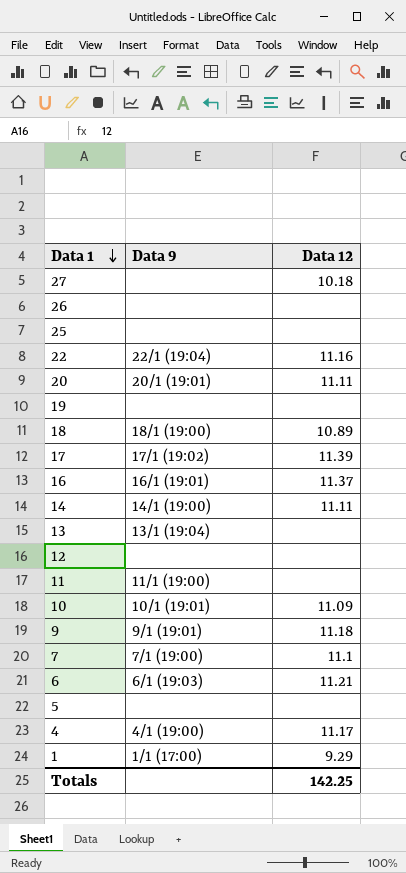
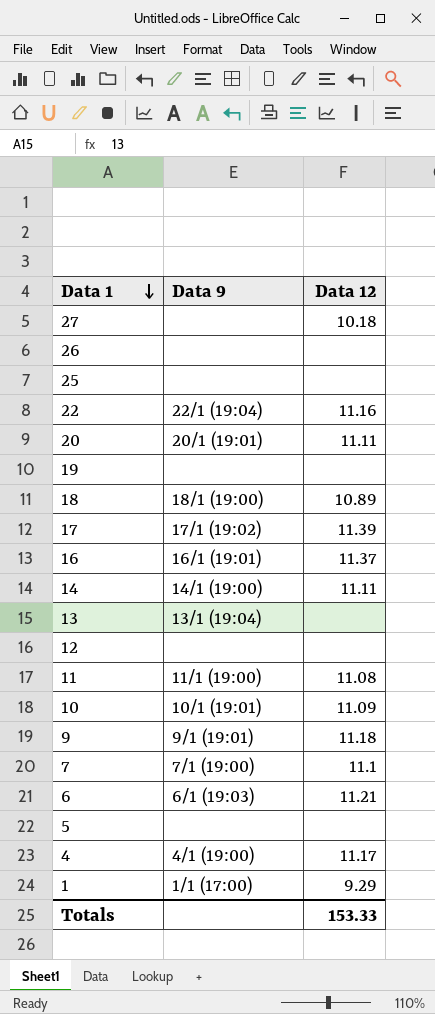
11 | Data 12: none -> 11.08
Totals | Data 12: 142.25 -> 153.33

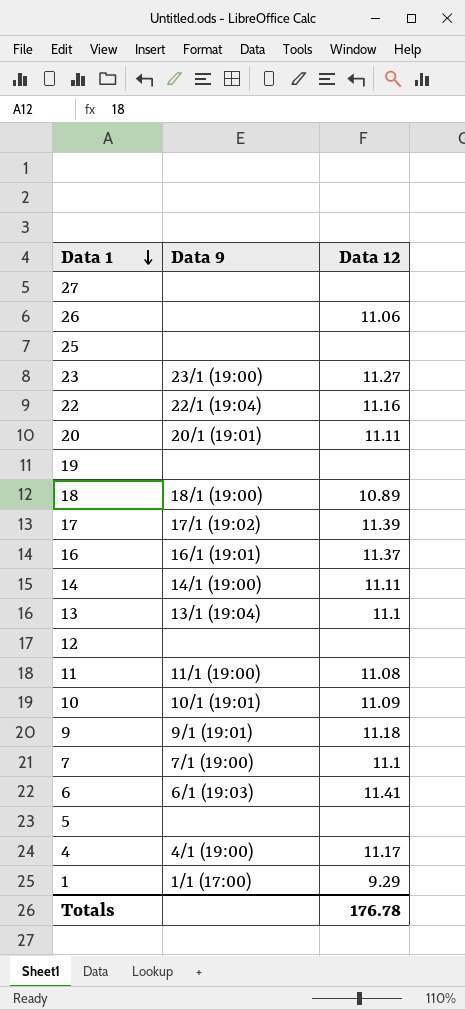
27 | Data 12: 10.18 -> none
26 | Data 12: none -> 11.06
row 23: none -> 23/1 (19:00) | 11.27
13 | Data 12: none -> 11.1
6 | Data 12: 11.21 -> 11.41
Totals | Data 12: 153.33 -> 176.78

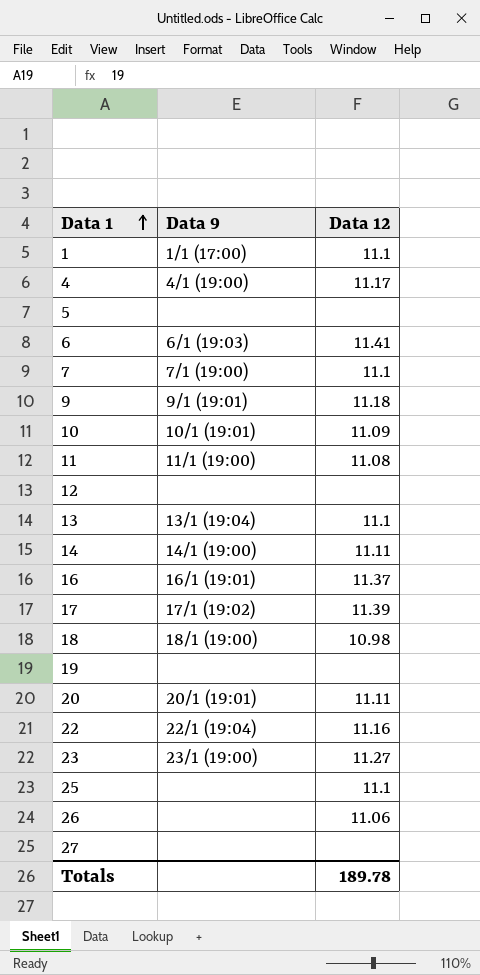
row order: Data 1 descending -> Data 1 ascending
1 | Data 12: 9.29 -> 11.1
18 | Data 12: 10.89 -> 10.98
25 | Data 12: none -> 11.1
Totals | Data 12: 176.78 -> 189.78

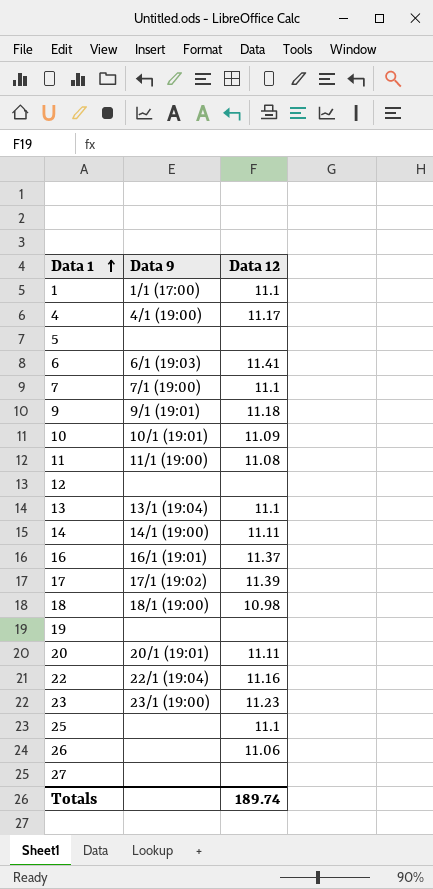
23 | Data 12: 11.27 -> 11.23
Totals | Data 12: 189.78 -> 189.74

